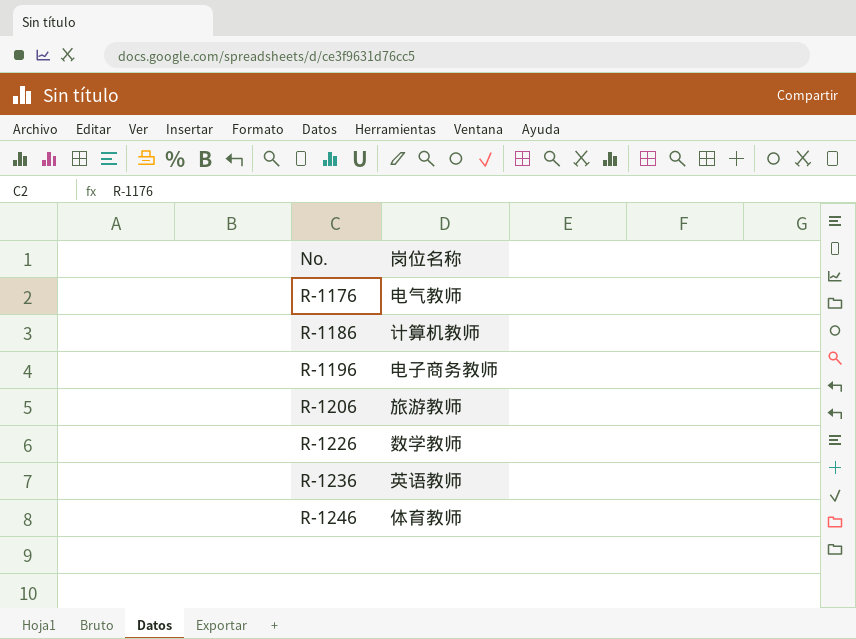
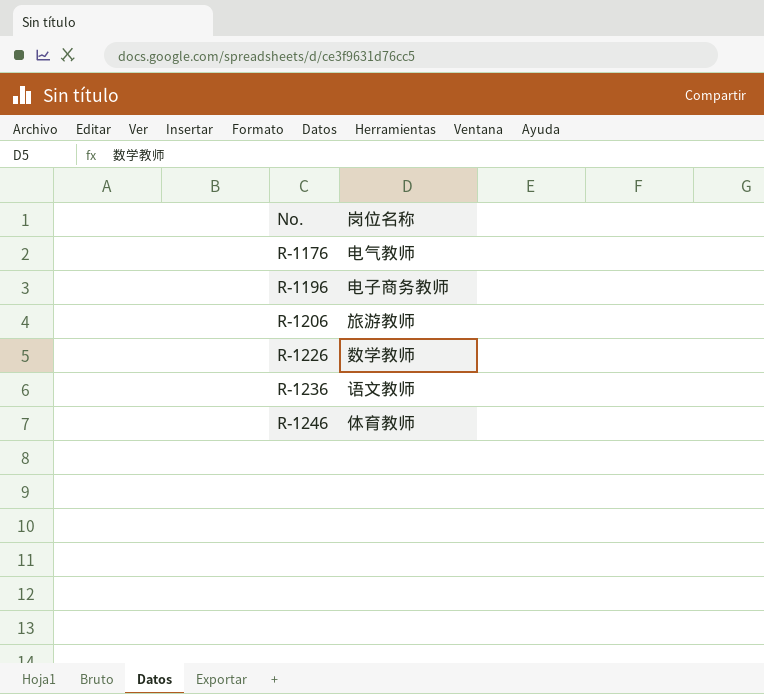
row R-1186: 计算机教师 -> none
R-1236 | 岗位名称: 英语教师 -> 语文教师

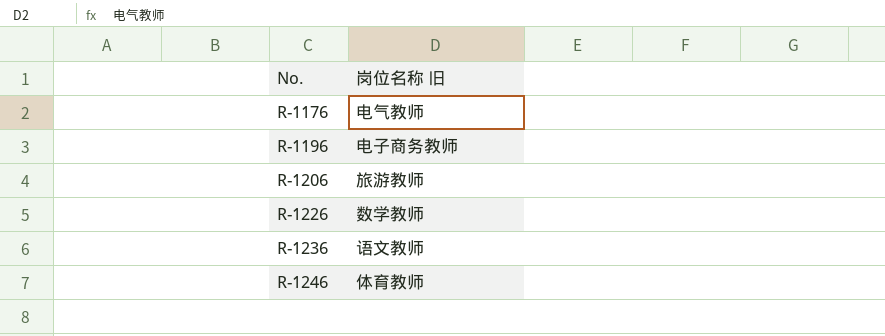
column name: 岗位名称 -> 岗位名称 旧

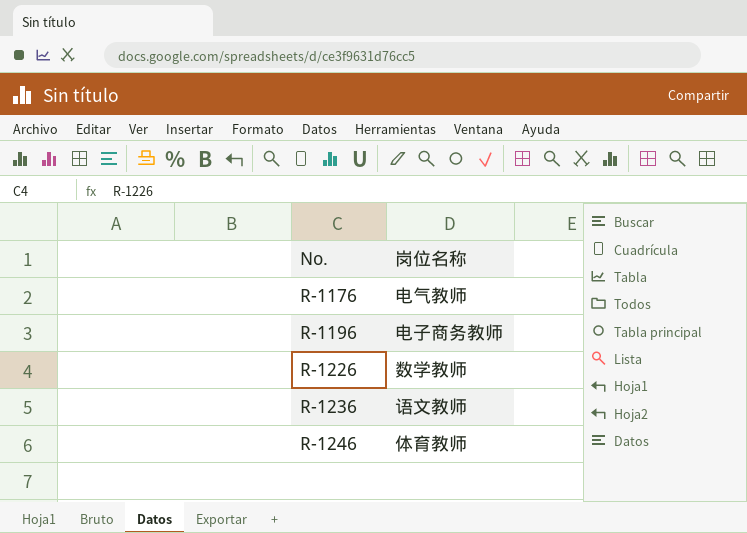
column name: 岗位名称 旧 -> 岗位名称
row R-1206: 旅游教师 -> none

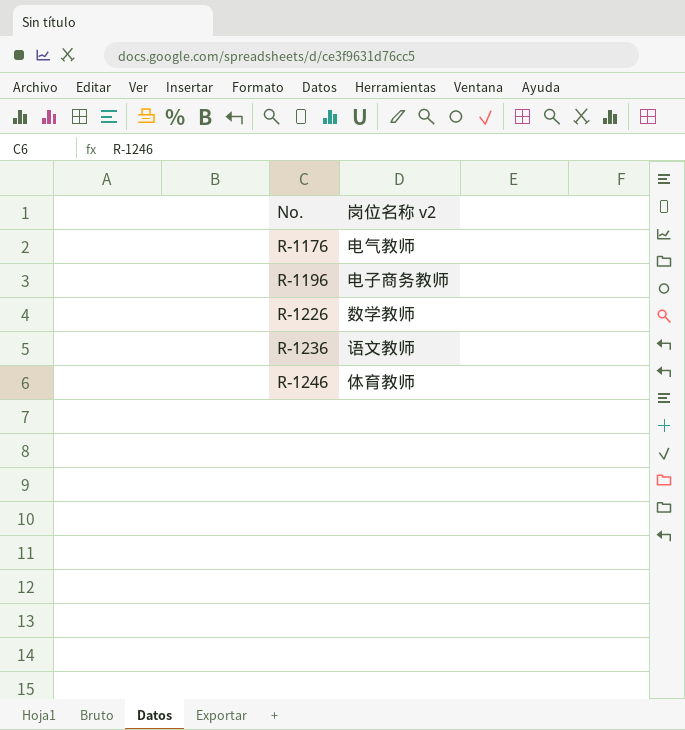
column name: 岗位名称 -> 岗位名称 v2

